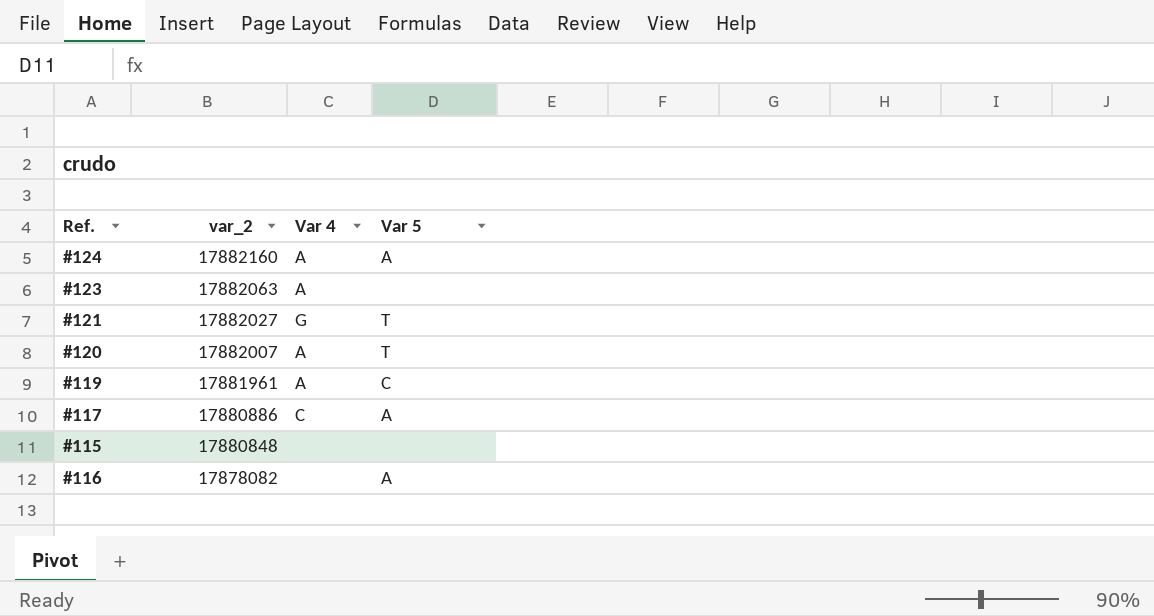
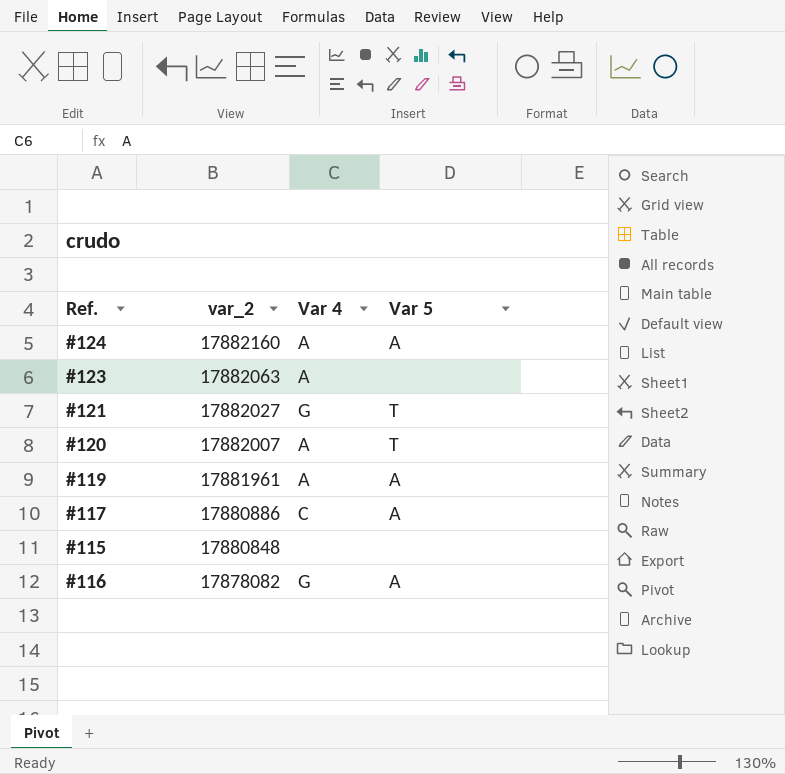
#119 | Var 5: C -> A
#116 | Var 4: none -> G

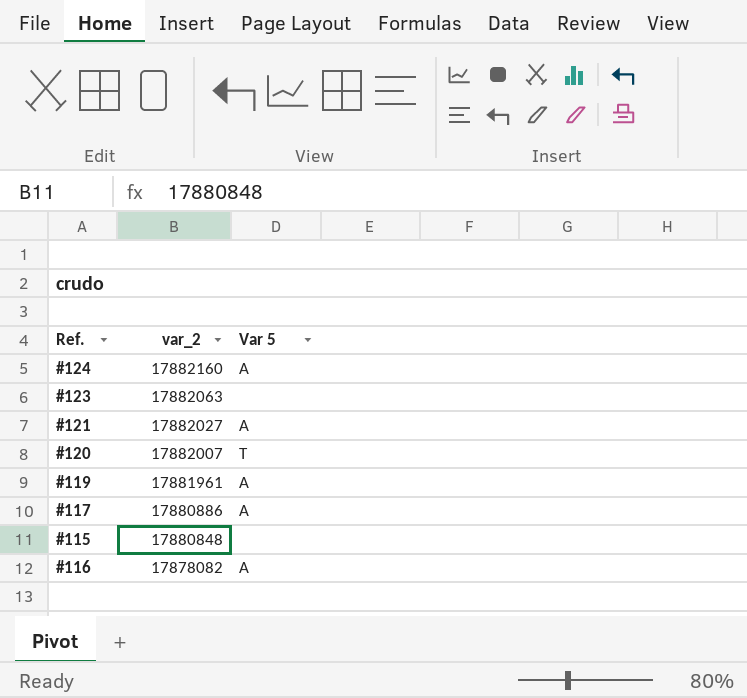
column Var 4 | position: 3 -> none
#121 | Var 5: T -> A

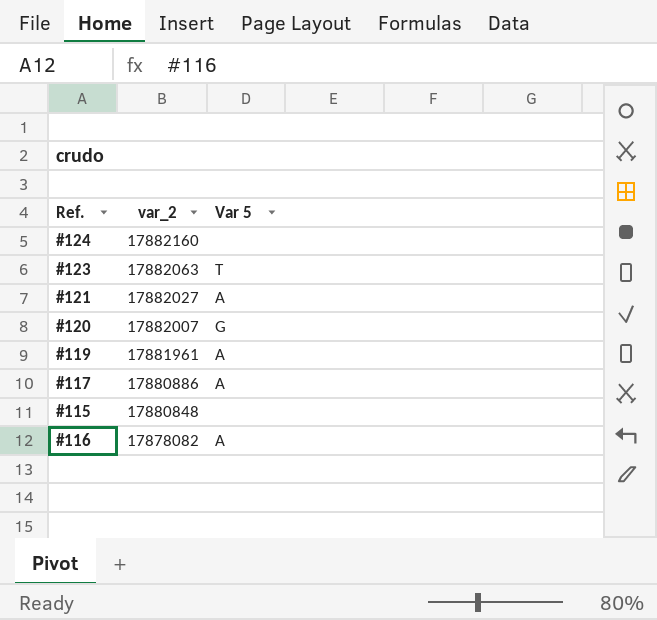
#124 | Var 5: A -> none
#123 | Var 5: none -> T
#120 | Var 5: T -> G

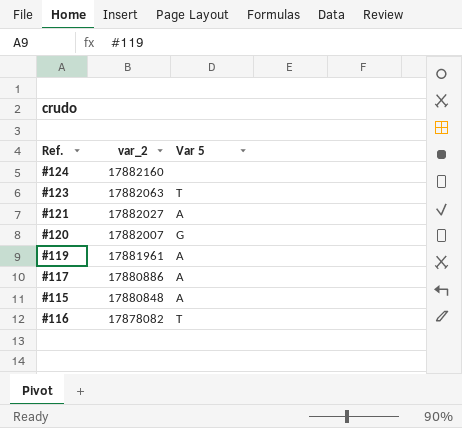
#115 | Var 5: none -> A
#116 | Var 5: A -> T

